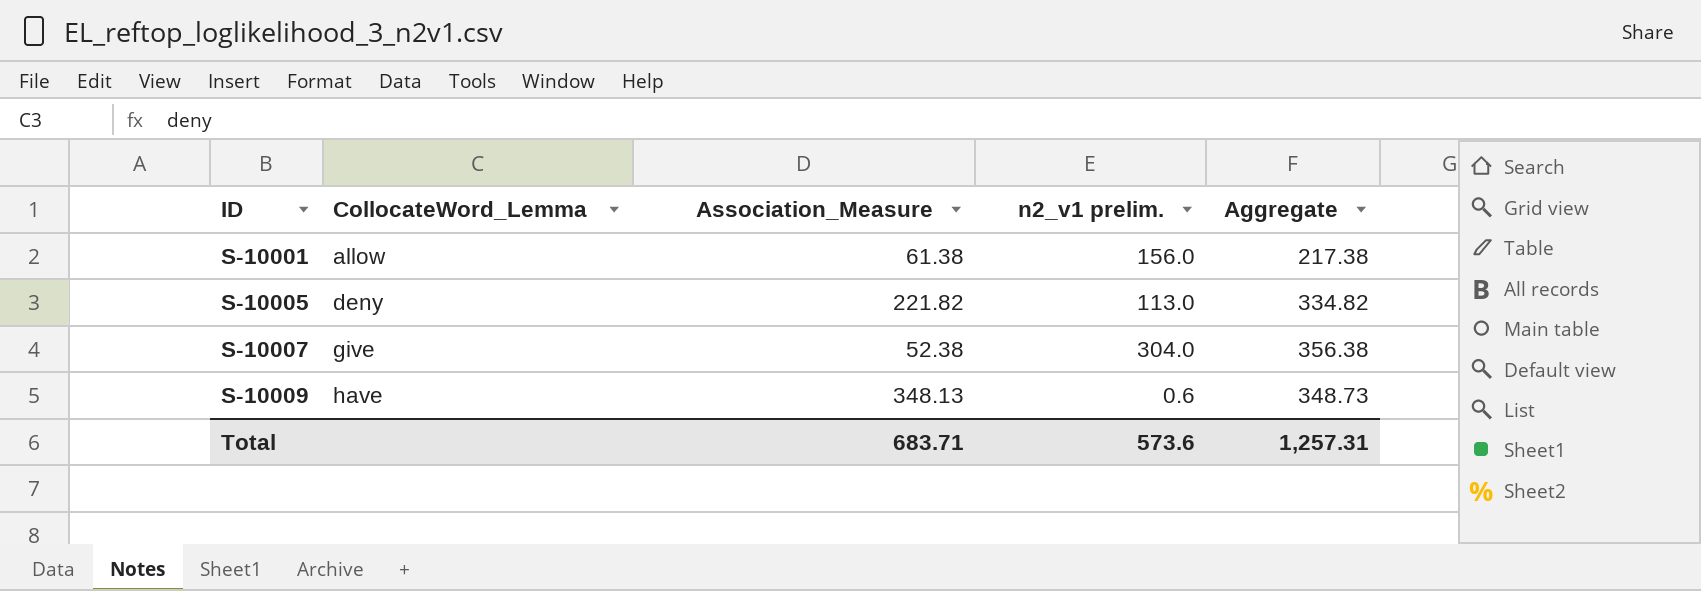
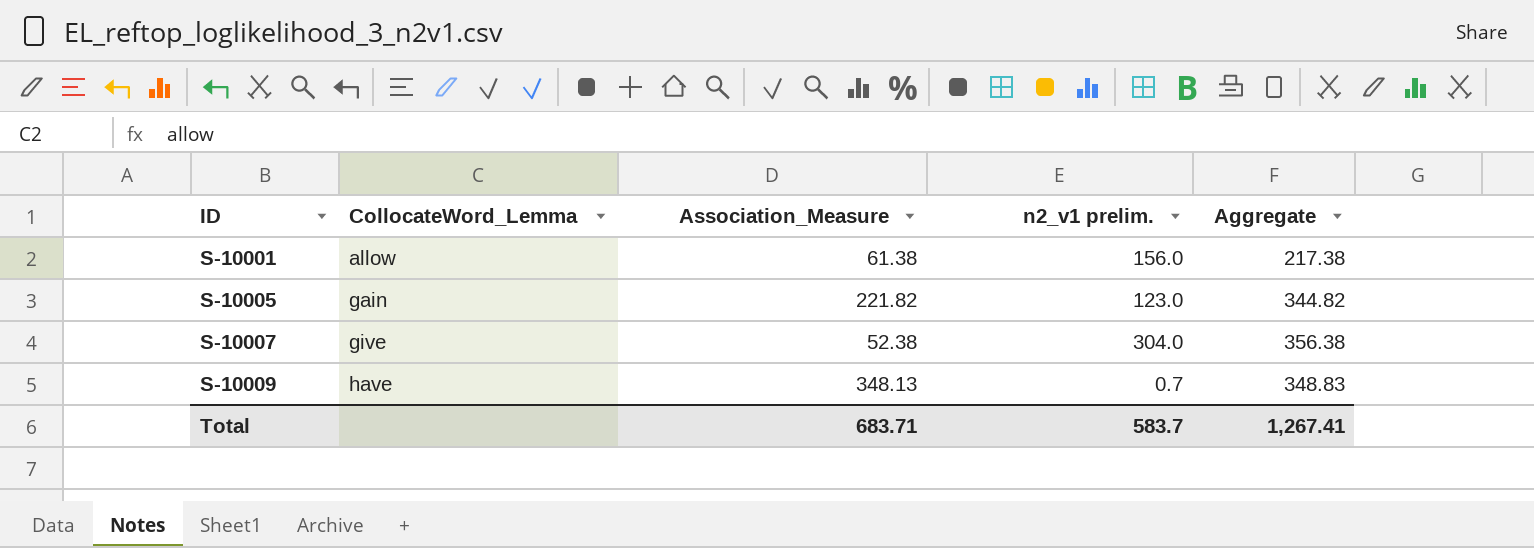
S-10005 | CollocateWord_Lemma: deny -> gain
S-10005 | n2_v1 prelim.: 113.0 -> 123.0
S-10005 | Aggregate: 334.82 -> 344.82
S-10009 | n2_v1 prelim.: 0.6 -> 0.7
S-10009 | Aggregate: 348.73 -> 348.83
Total | n2_v1 prelim.: 573.6 -> 583.7
Total | Aggregate: 1,257.31 -> 1,267.41

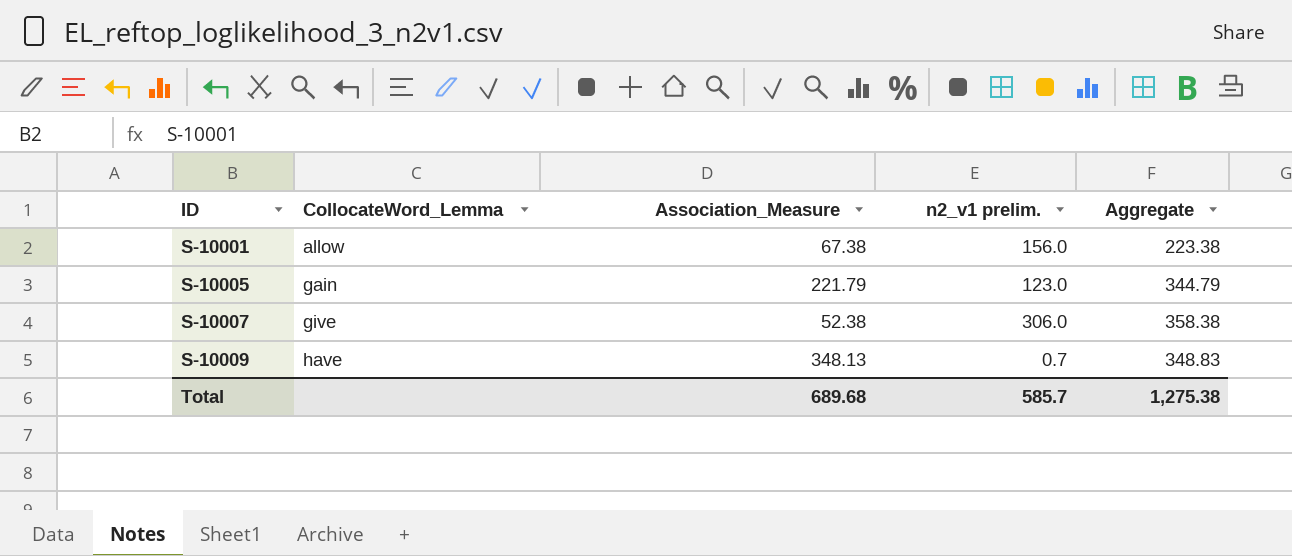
S-10001 | Association_Measure: 61.38 -> 67.38
S-10001 | Aggregate: 217.38 -> 223.38
S-10005 | Association_Measure: 221.82 -> 221.79
S-10005 | Aggregate: 344.82 -> 344.79
S-10007 | n2_v1 prelim.: 304.0 -> 306.0
S-10007 | Aggregate: 356.38 -> 358.38
Total | Association_Measure: 683.71 -> 689.68
Total | n2_v1 prelim.: 583.7 -> 585.7
Total | Aggregate: 1,267.41 -> 1,275.38

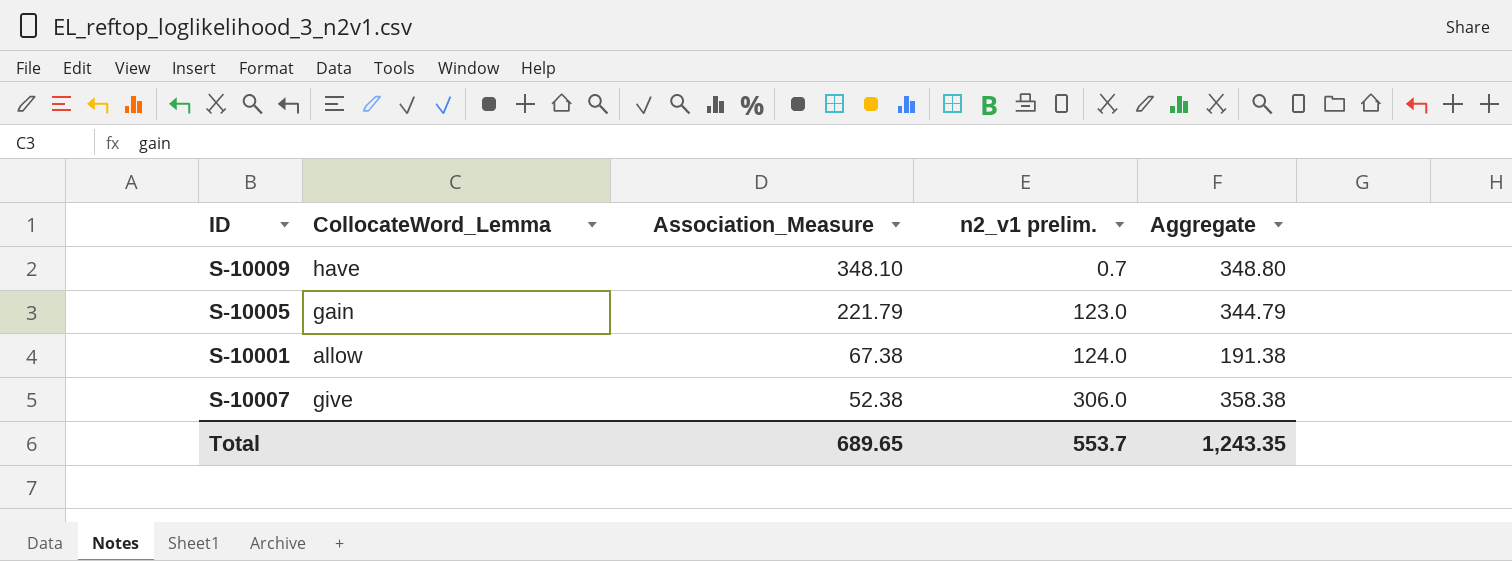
row order: ID ascending -> Association_Measure descending
S-10009 | Association_Measure: 348.13 -> 348.10
S-10009 | Aggregate: 348.83 -> 348.80
S-10001 | n2_v1 prelim.: 156.0 -> 124.0
S-10001 | Aggregate: 223.38 -> 191.38
Total | Association_Measure: 689.68 -> 689.65
Total | n2_v1 prelim.: 585.7 -> 553.7
Total | Aggregate: 1,275.38 -> 1,243.35

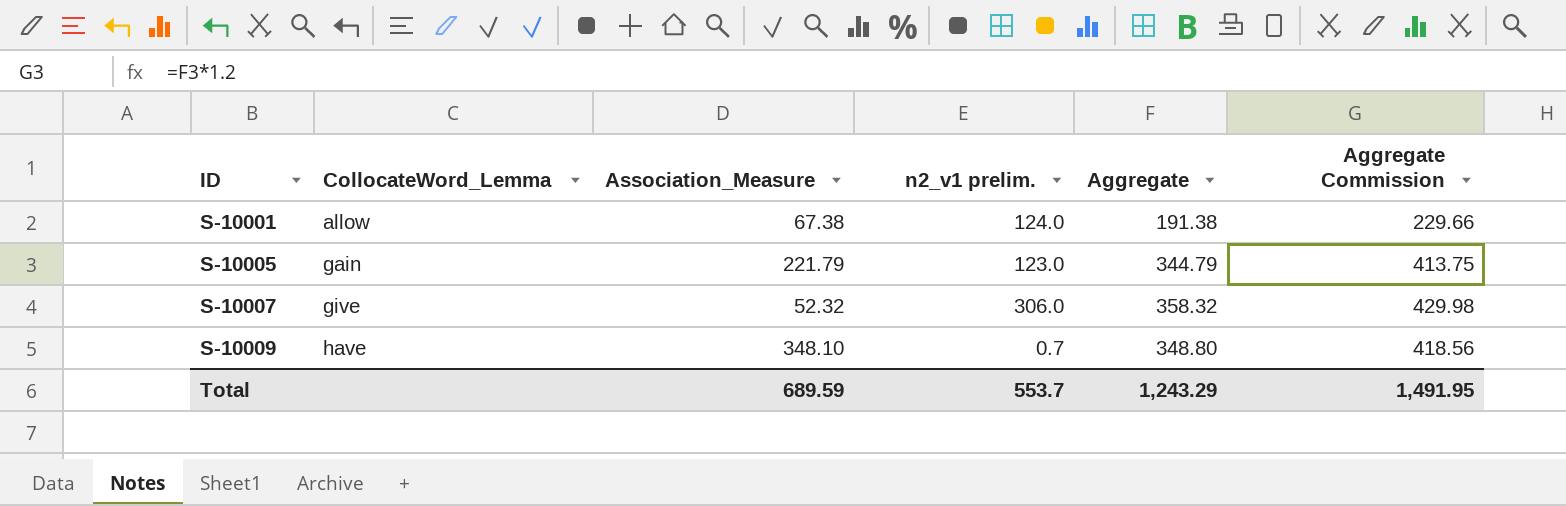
row order: Association_Measure descending -> ID ascending
column Aggregate Commission | formula: none -> [Aggregate] * 1.2
S-10007 | Association_Measure: 52.38 -> 52.32
S-10007 | Aggregate: 358.38 -> 358.32
Total | Association_Measure: 689.65 -> 689.59
Total | Aggregate: 1,243.35 -> 1,243.29

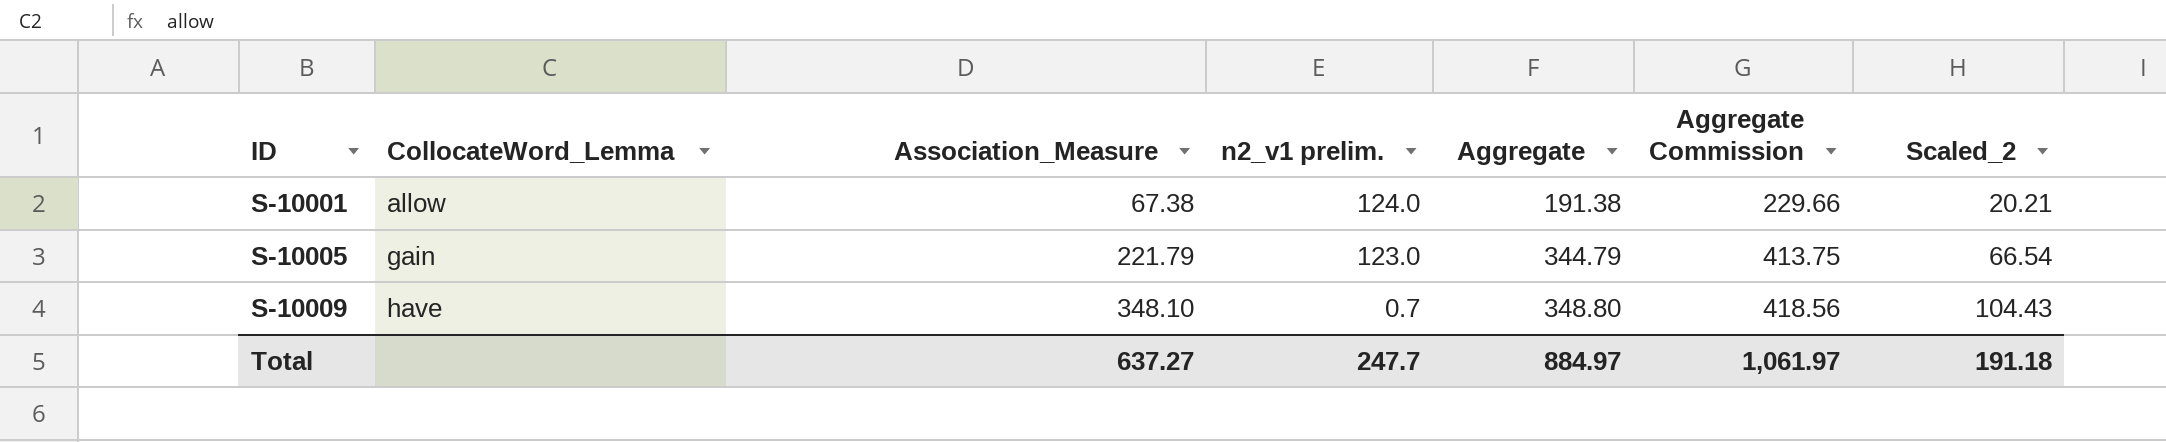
column Scaled_2 | formula: none -> [Association_Measure] * 0.3
row S-10007: give | 52.32 | 306.0 | 358.32 | 429.98 -> none
Total | Association_Measure: 689.59 -> 637.27
Total | n2_v1 prelim.: 553.7 -> 247.7
Total | Aggregate: 1,243.29 -> 884.97
Total | Aggregate Commission: 1,491.95 -> 1,061.97

